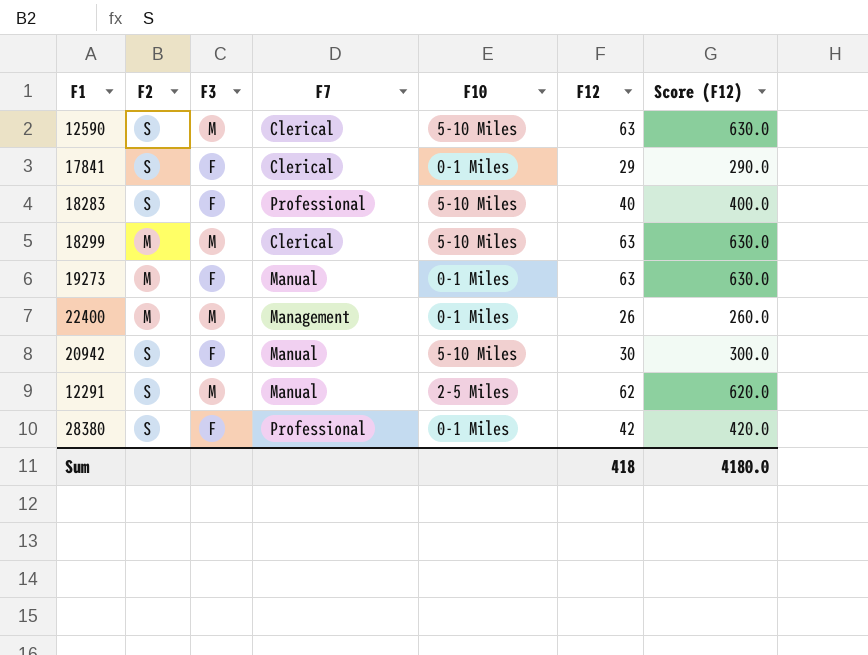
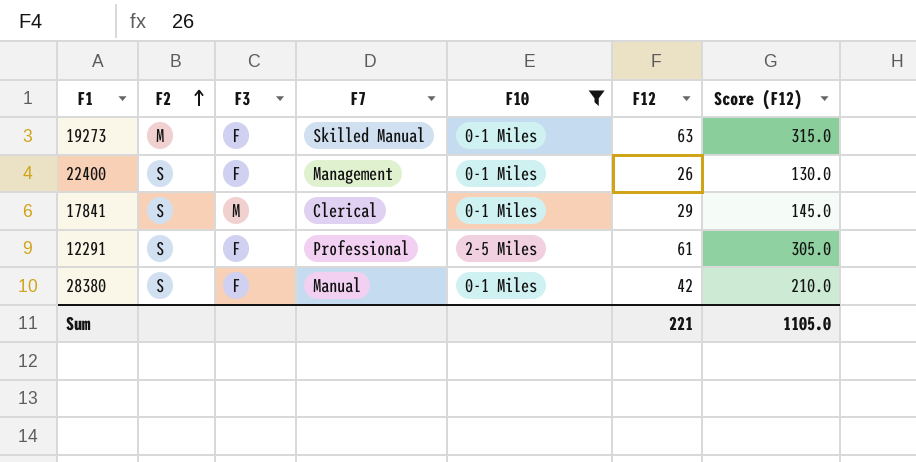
filter: none -> F10 != 5-10 Miles
row order: none -> F2 ascending
column Score (F12) | formula: [F12] * 10 -> [F12] * 5
19273 | F7: Manual -> Skilled Manual
22400 | F2: M -> S
22400 | F3: M -> F
17841 | F3: F -> M
12291 | F3: M -> F
12291 | F7: Manual -> Professional
12291 | F12: 62 -> 61
28380 | F7: Professional -> Manual
Sum | F12: 418 -> 221
Sum | Score (F12): 4180.0 -> 1105.0

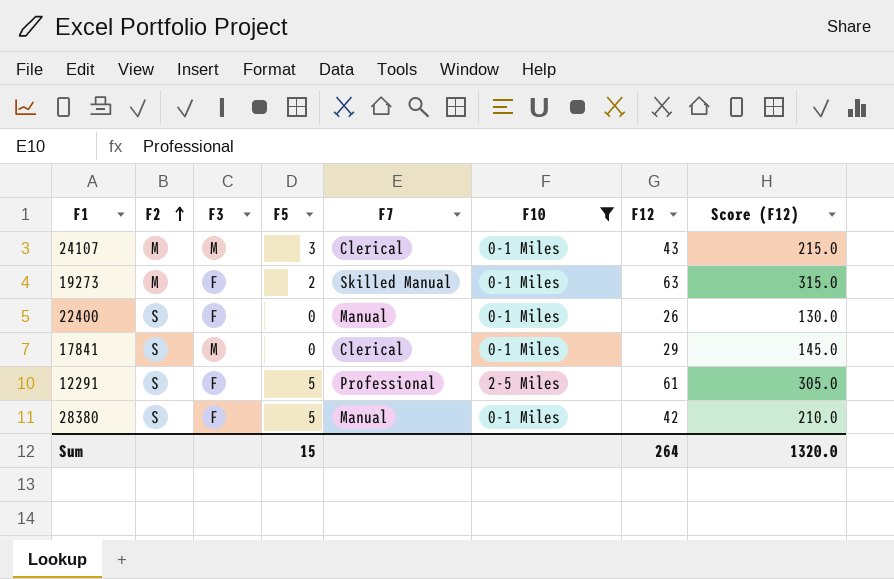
column F5 | position: none -> 4
row 24107: none -> M | M | 3 | Clerical | 0-1 Miles | 43 | 215.0
22400 | F7: Management -> Manual
Sum | F12: 221 -> 264
Sum | Score (F12): 1105.0 -> 1320.0

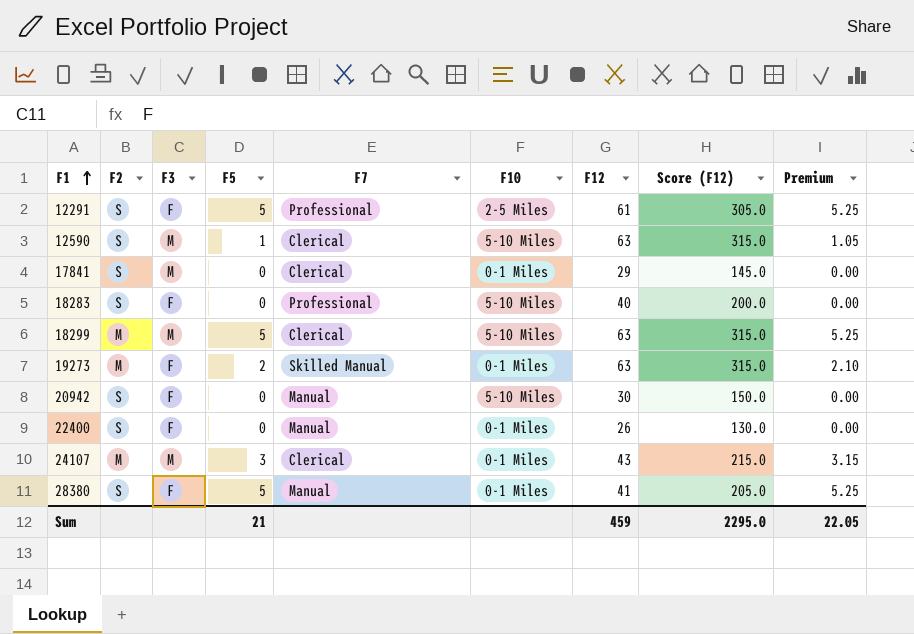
filter: F10 != 5-10 Miles -> none
row order: F2 ascending -> F1 ascending
column Premium | formula: none -> [F5] * 1.05
28380 | F12: 42 -> 41
28380 | Score (F12): 210.0 -> 205.0
Sum | F5: 15 -> 21
Sum | F12: 264 -> 459
Sum | Score (F12): 1320.0 -> 2295.0

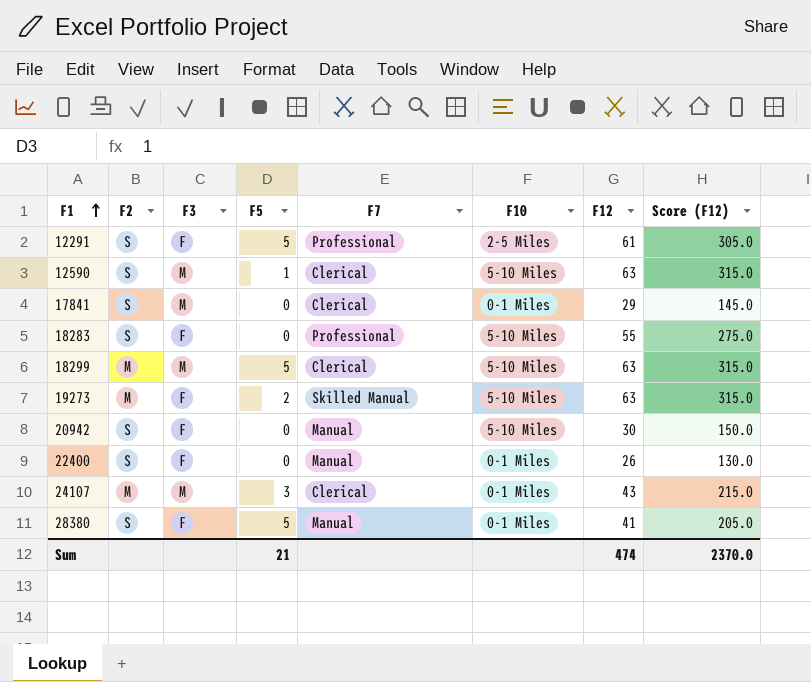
column Premium | formula: [F5] * 1.05 -> none
18283 | F12: 40 -> 55
18283 | Score (F12): 200.0 -> 275.0
19273 | F10: 0-1 Miles -> 5-10 Miles
Sum | F12: 459 -> 474
Sum | Score (F12): 2295.0 -> 2370.0

